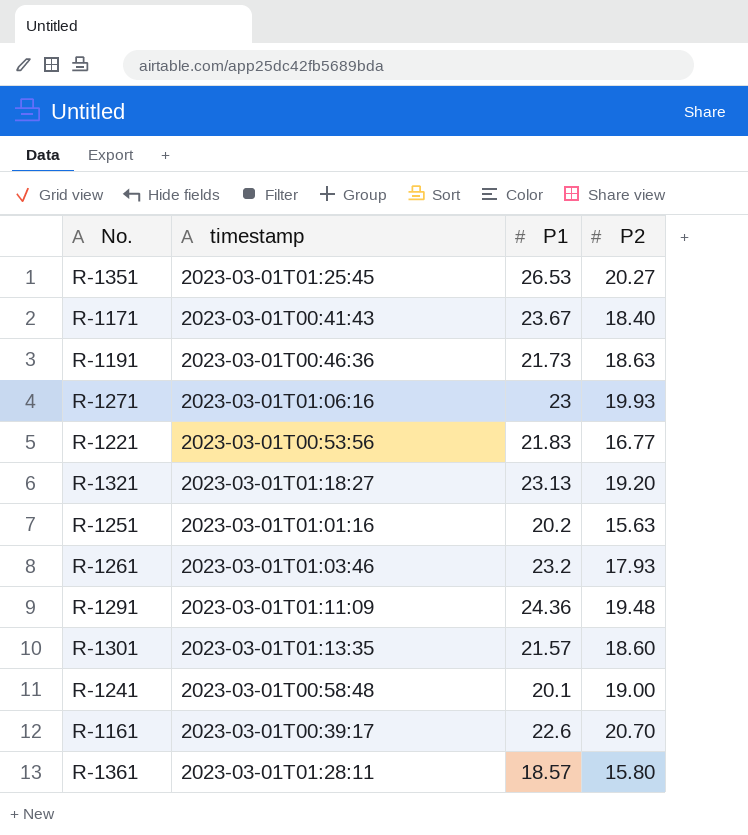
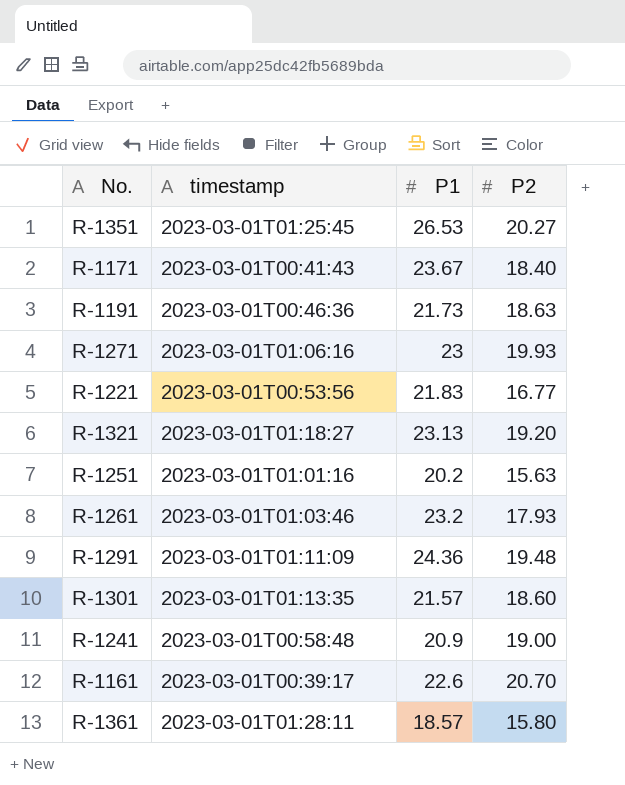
R-1241 | P1: 20.1 -> 20.9

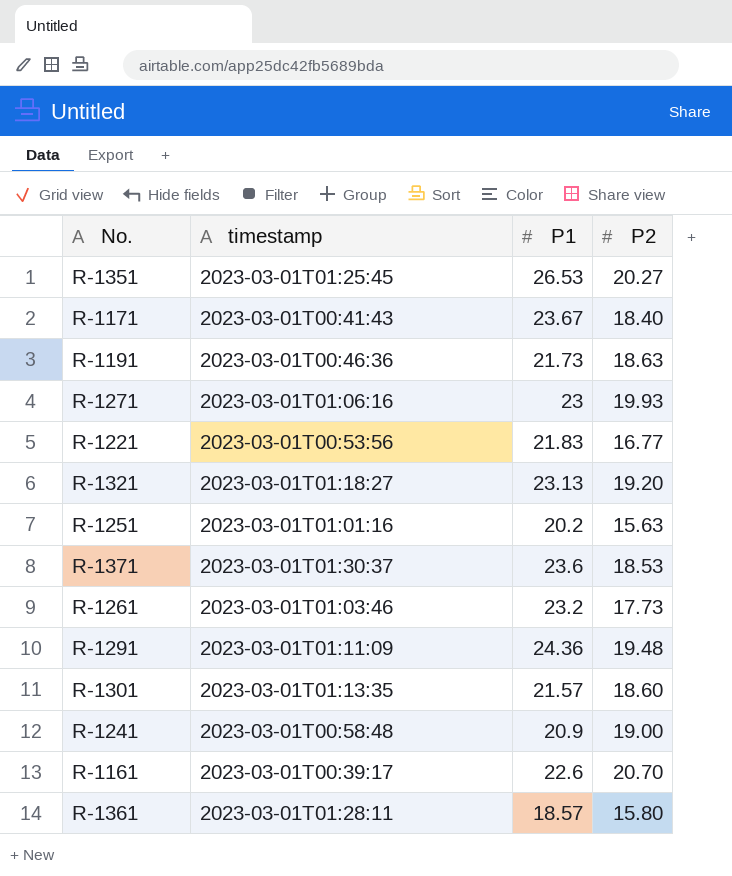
row R-1371: none -> 2023-03-01T01:30:37 | 23.6 | 18.53
R-1261 | P2: 17.93 -> 17.73

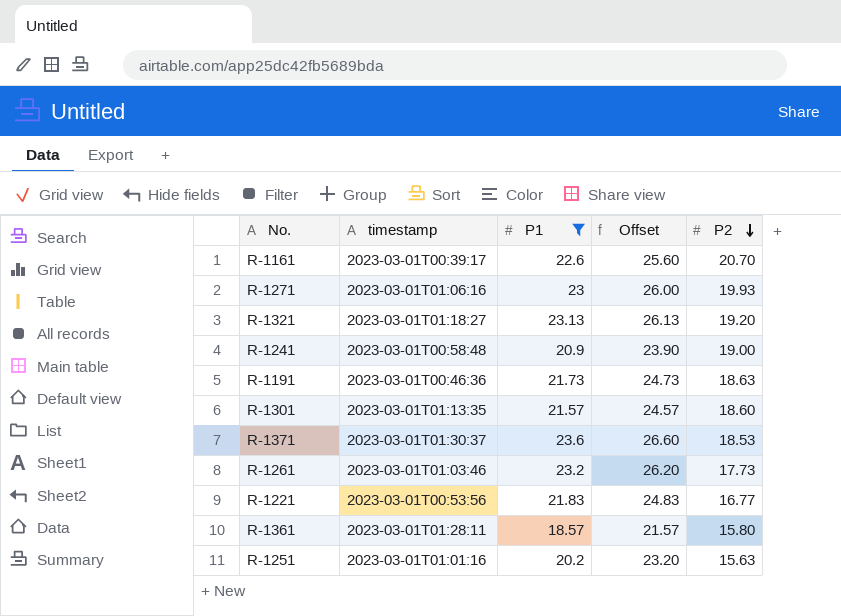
filter: none -> P1 <= 23.6
row order: none -> P2 descending
column Offset | formula: none -> [P1] + 3

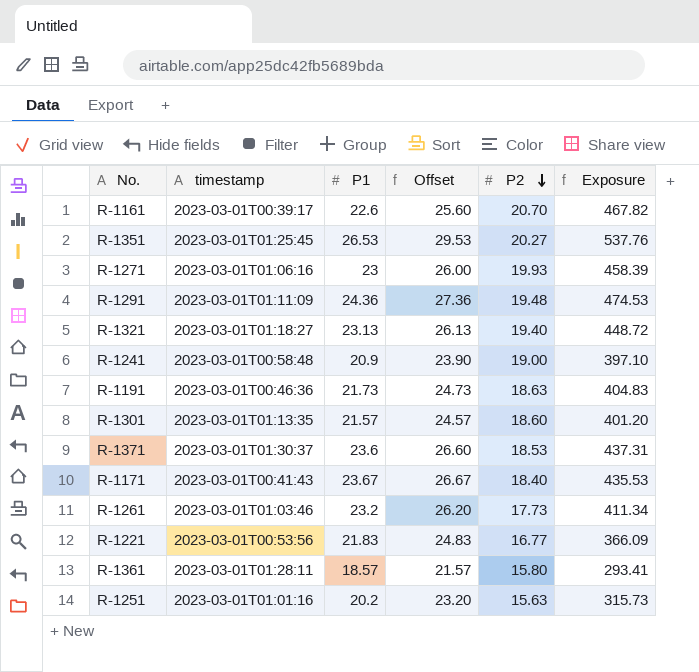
filter: P1 <= 23.6 -> none
column Exposure | formula: none -> [P1] * [P2]
R-1321 | P2: 19.20 -> 19.40

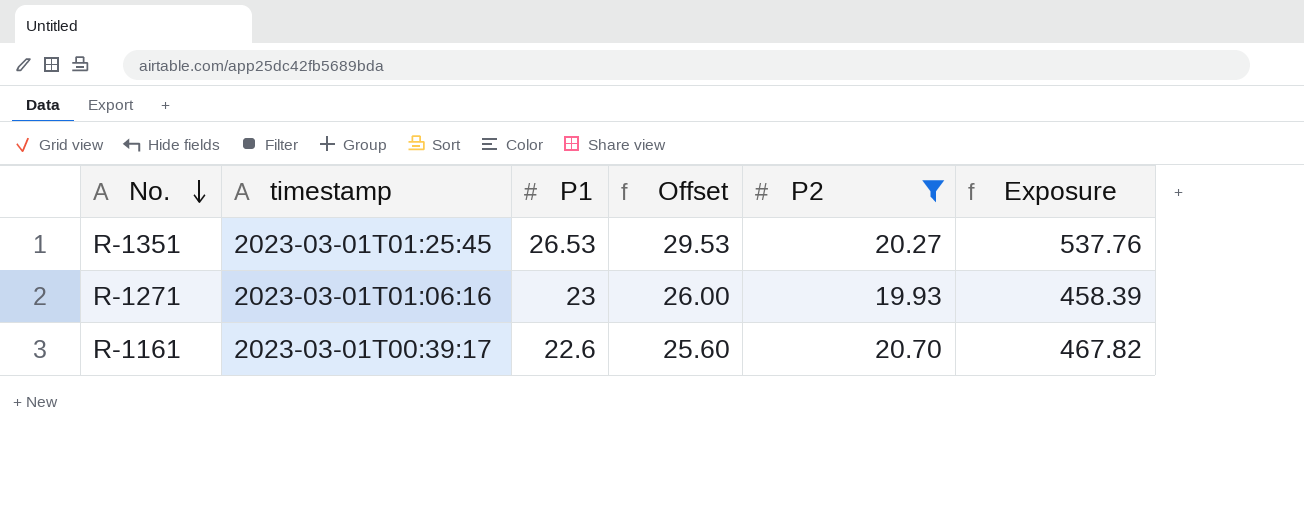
filter: none -> P2 >= 19.93
row order: P2 descending -> No. descending

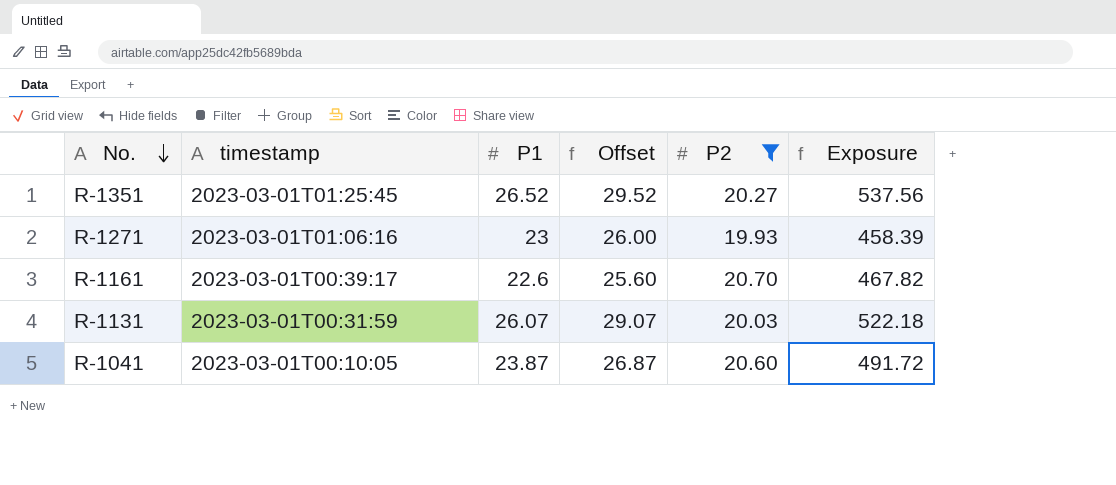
R-1351 | P1: 26.53 -> 26.52
R-1351 | Offset: 29.53 -> 29.52
R-1351 | Exposure: 537.76 -> 537.56
row R-1131: none -> 2023-03-01T00:31:59 | 26.07 | 29.07 | 20.03 | 522.18
row R-1041: none -> 2023-03-01T00:10:05 | 23.87 | 26.87 | 20.60 | 491.72

